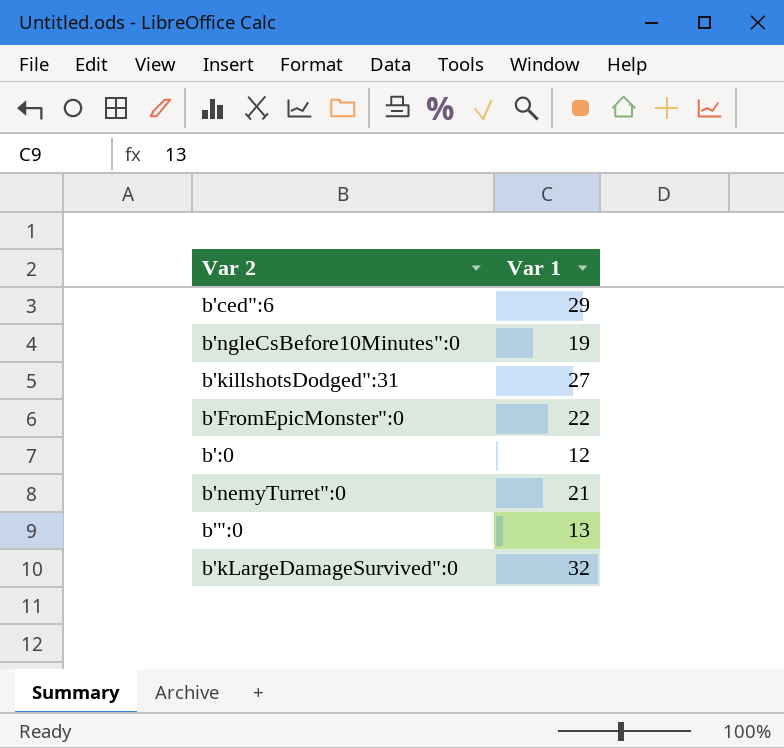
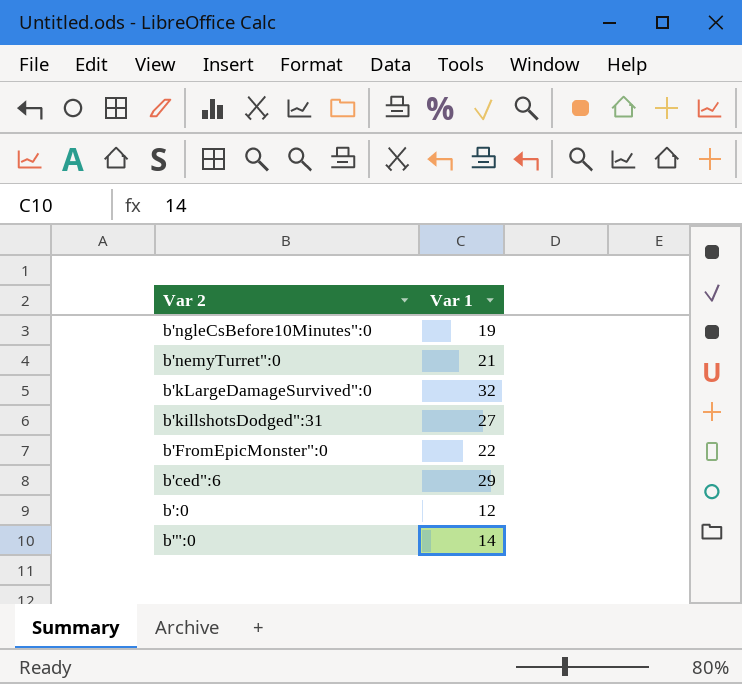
row order: none -> Var 2 descending
b'":0 | Var 1: 13 -> 14

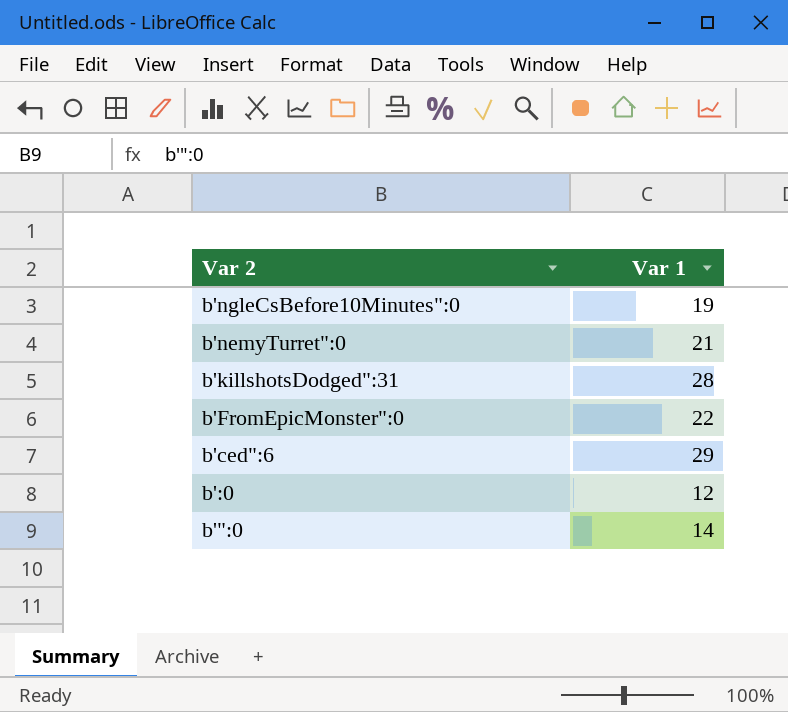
row b'kLargeDamageSurvived":0: 32 -> none
b'killshotsDodged":31 | Var 1: 27 -> 28

